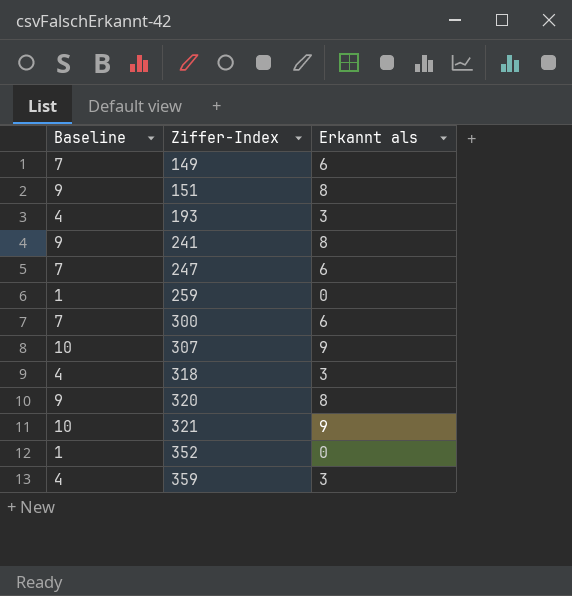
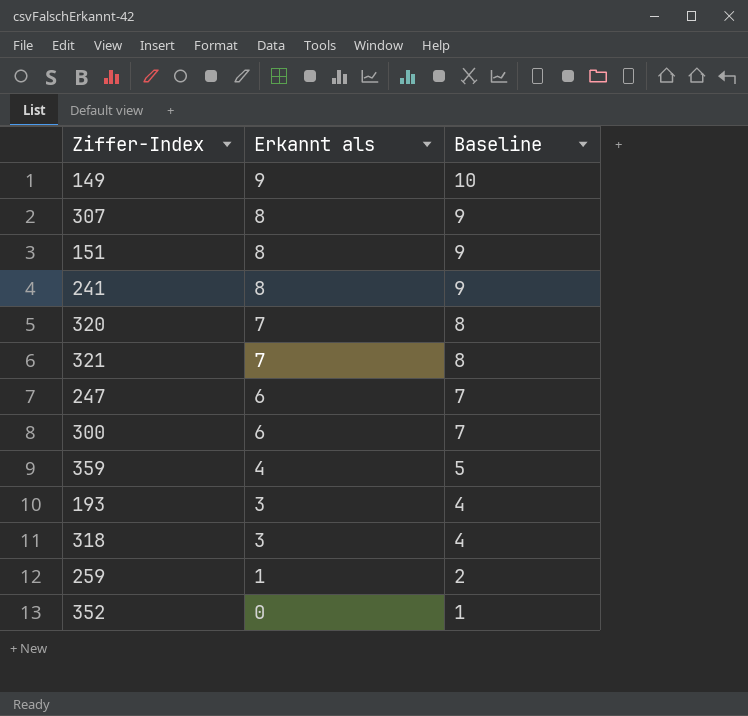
row order: Ziffer-Index ascending -> Erkannt als descending
column Baseline | position: 1 -> 3
149 | Erkannt als: 6 -> 9
149 | Baseline: 7 -> 10
307 | Erkannt als: 9 -> 8
307 | Baseline: 10 -> 9
320 | Erkannt als: 8 -> 7
320 | Baseline: 9 -> 8
321 | Erkannt als: 9 -> 7
321 | Baseline: 10 -> 8
359 | Erkannt als: 3 -> 4
359 | Baseline: 4 -> 5
259 | Erkannt als: 0 -> 1
259 | Baseline: 1 -> 2

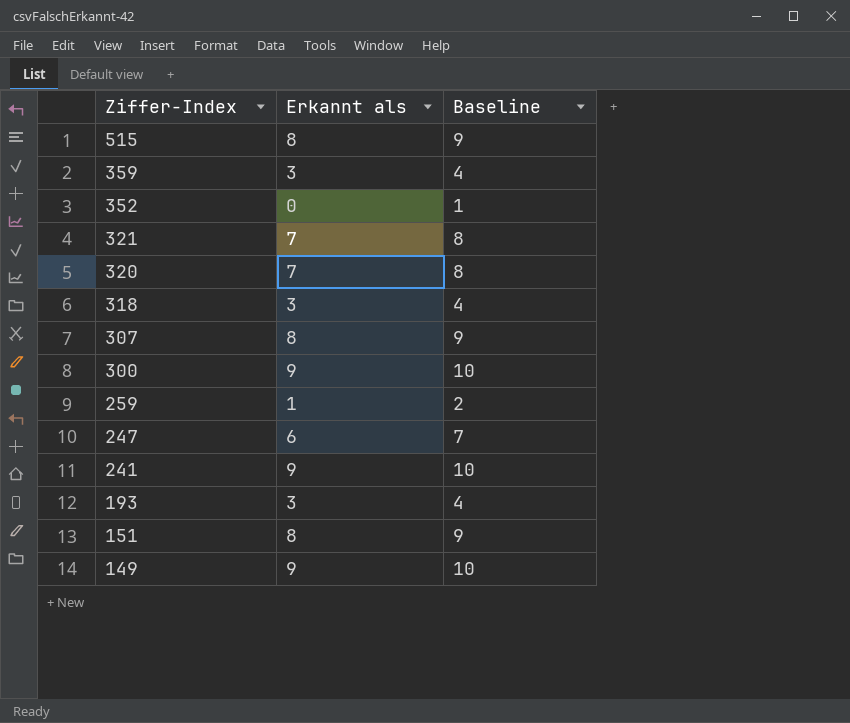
row order: Erkannt als descending -> Ziffer-Index descending
row 515: none -> 8 | 9
359 | Erkannt als: 4 -> 3
359 | Baseline: 5 -> 4
300 | Erkannt als: 6 -> 9
300 | Baseline: 7 -> 10
241 | Erkannt als: 8 -> 9
241 | Baseline: 9 -> 10

